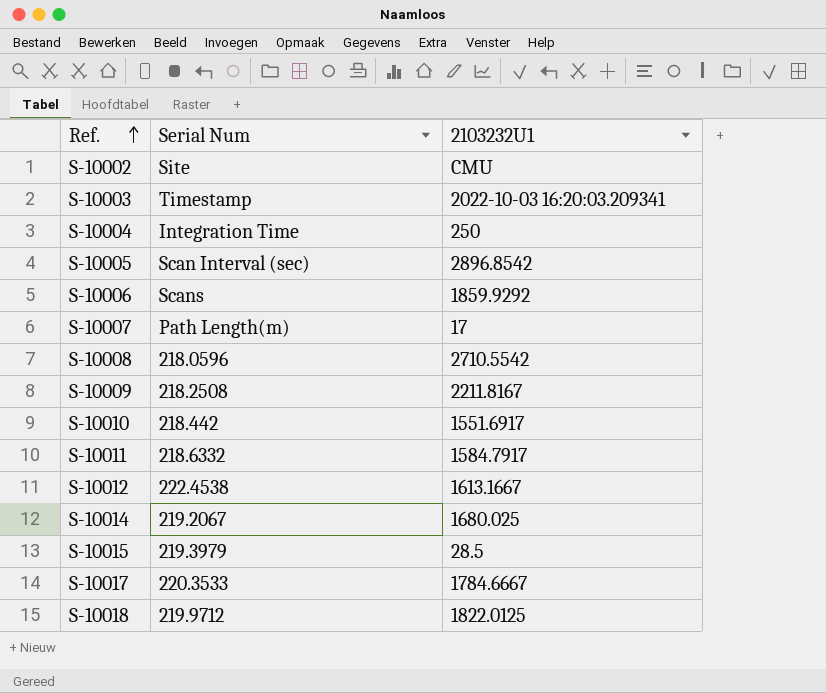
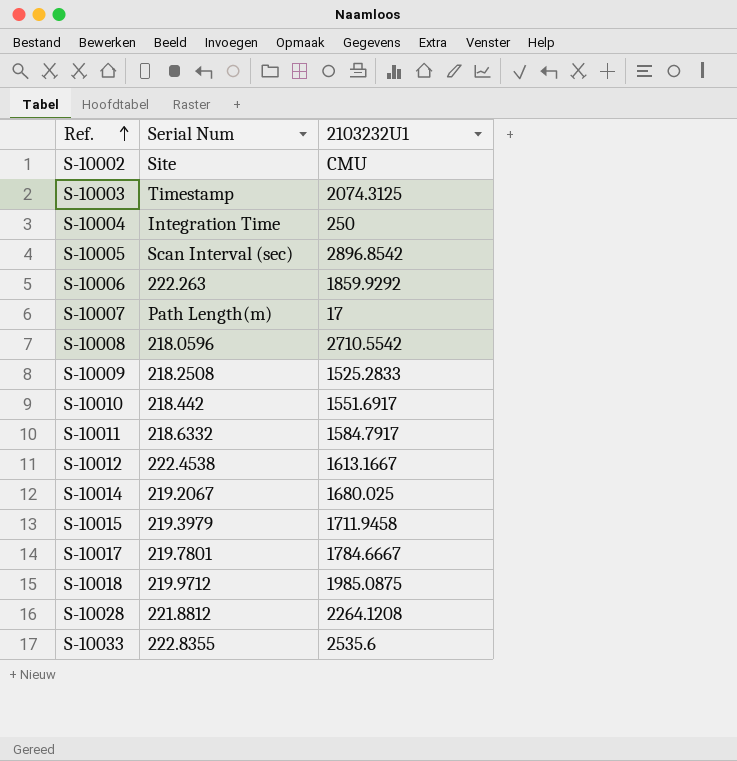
S-10003 | 2103232U1: 2022-10-03 16:20:03.209341 -> 2074.3125
S-10006 | Serial Num: Scans -> 222.263
S-10009 | 2103232U1: 2211.8167 -> 1525.2833
S-10015 | 2103232U1: 28.5 -> 1711.9458
S-10017 | Serial Num: 220.3533 -> 219.7801
S-10018 | 2103232U1: 1822.0125 -> 1985.0875
row S-10028: none -> 221.8812 | 2264.1208
row S-10033: none -> 222.8355 | 2535.6

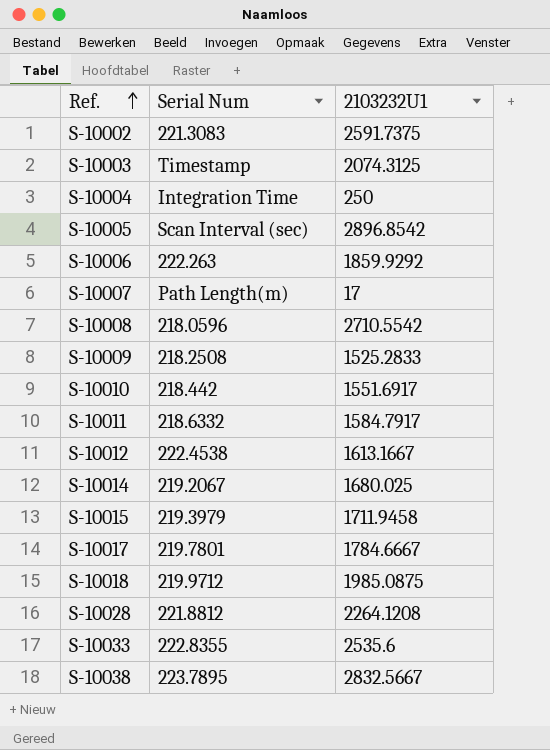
S-10002 | Serial Num: Site -> 221.3083
S-10002 | 2103232U1: CMU -> 2591.7375
row S-10038: none -> 223.7895 | 2832.5667

